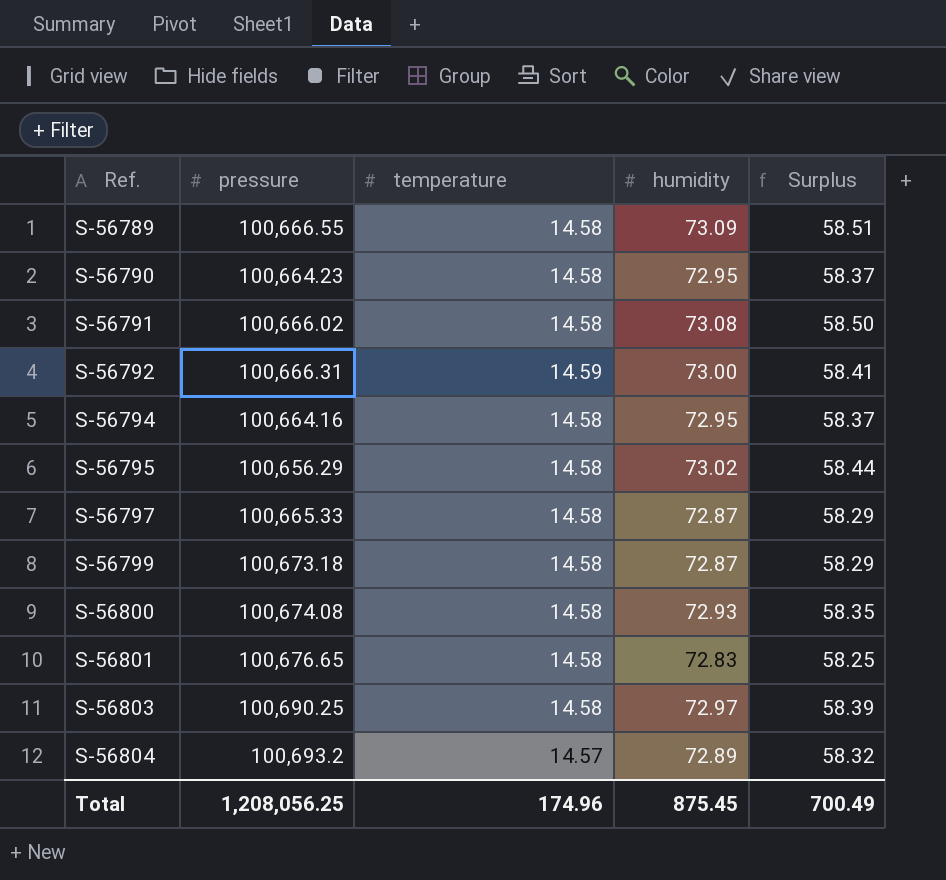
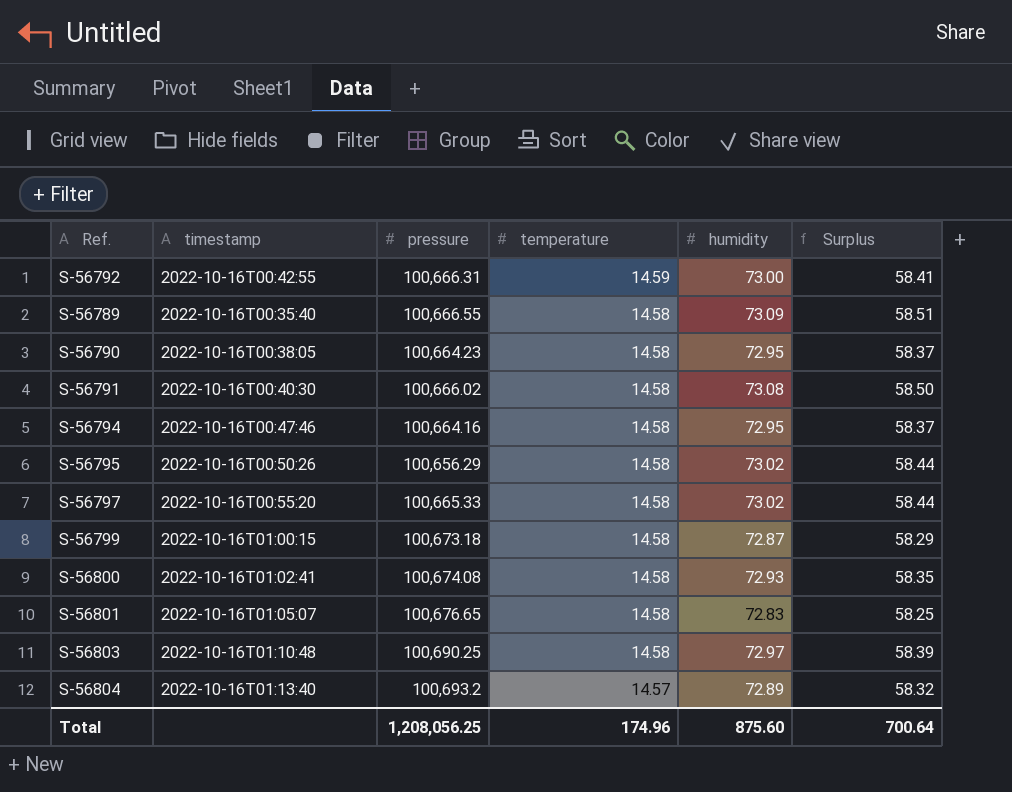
row order: Ref. ascending -> temperature descending
column timestamp | position: none -> 2
S-56797 | humidity: 72.87 -> 73.02
S-56797 | Surplus: 58.29 -> 58.44
Total | humidity: 875.45 -> 875.60
Total | Surplus: 700.49 -> 700.64

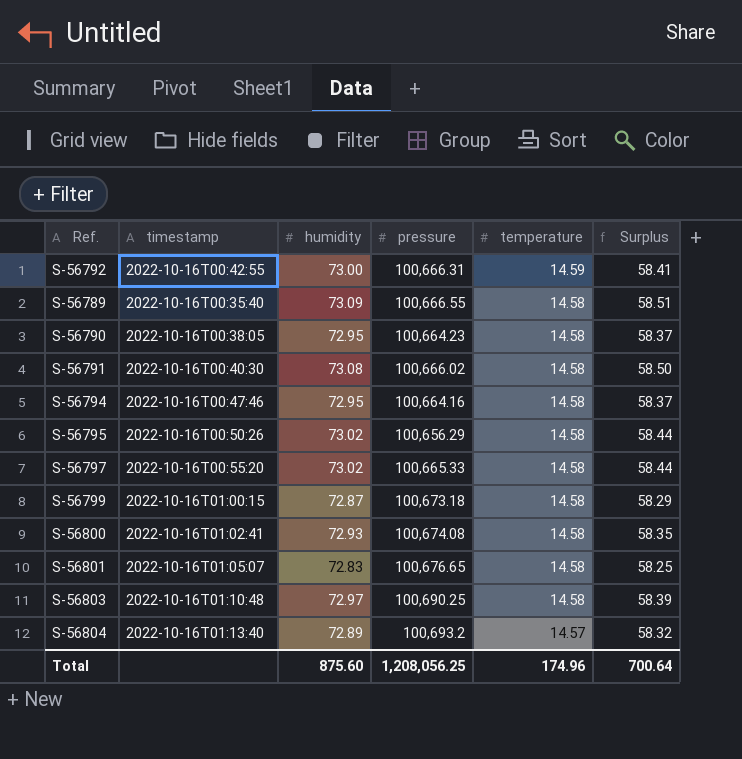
column humidity | position: 5 -> 3

